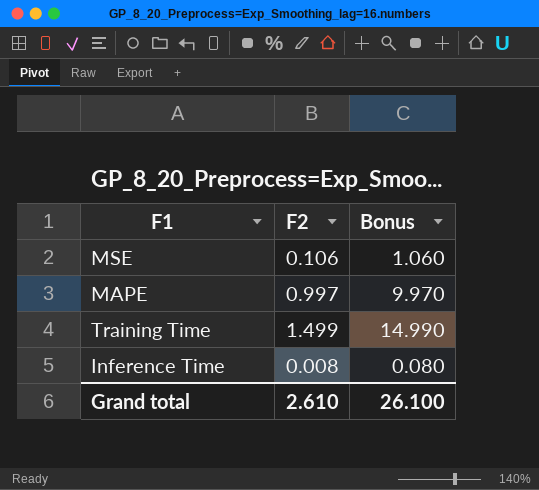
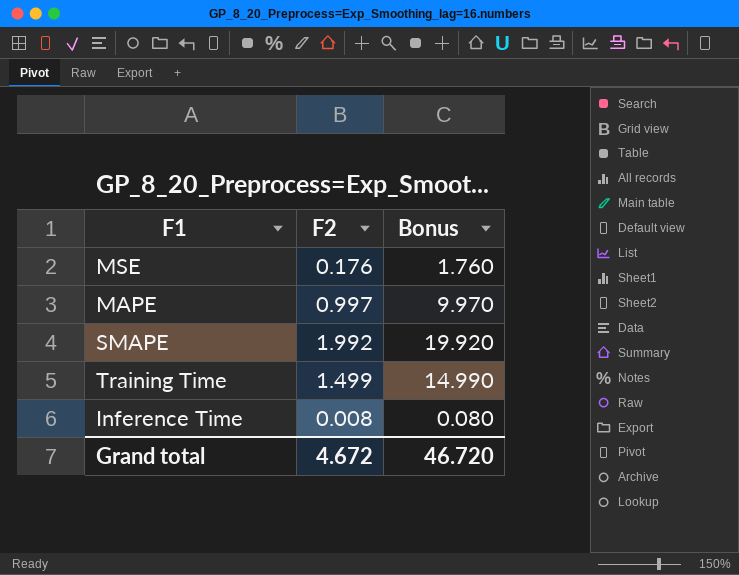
MSE | F2: 0.106 -> 0.176
MSE | Bonus: 1.060 -> 1.760
row SMAPE: none -> 1.992 | 19.920
Grand total | F2: 2.610 -> 4.672
Grand total | Bonus: 26.100 -> 46.720

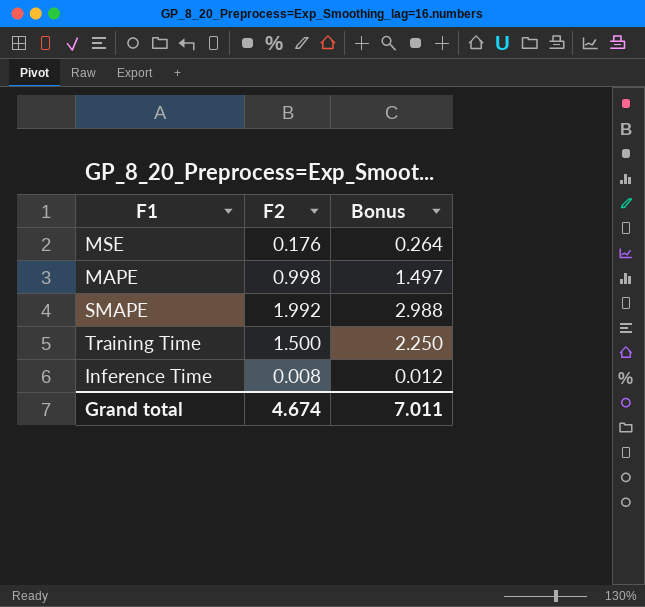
column Bonus | formula: [F2] * 10 -> [F2] * 1.5
MAPE | F2: 0.997 -> 0.998
Training Time | F2: 1.499 -> 1.500
Grand total | F2: 4.672 -> 4.674
Grand total | Bonus: 46.720 -> 7.011

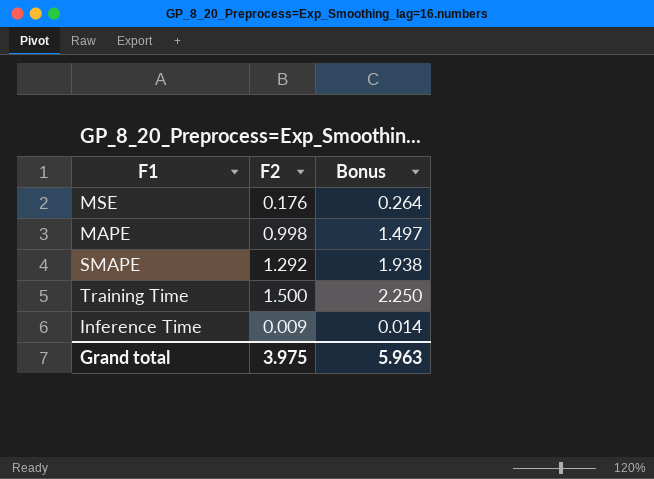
SMAPE | F2: 1.992 -> 1.292
SMAPE | Bonus: 2.988 -> 1.938
Inference Time | F2: 0.008 -> 0.009
Inference Time | Bonus: 0.012 -> 0.014
Grand total | F2: 4.674 -> 3.975
Grand total | Bonus: 7.011 -> 5.963

